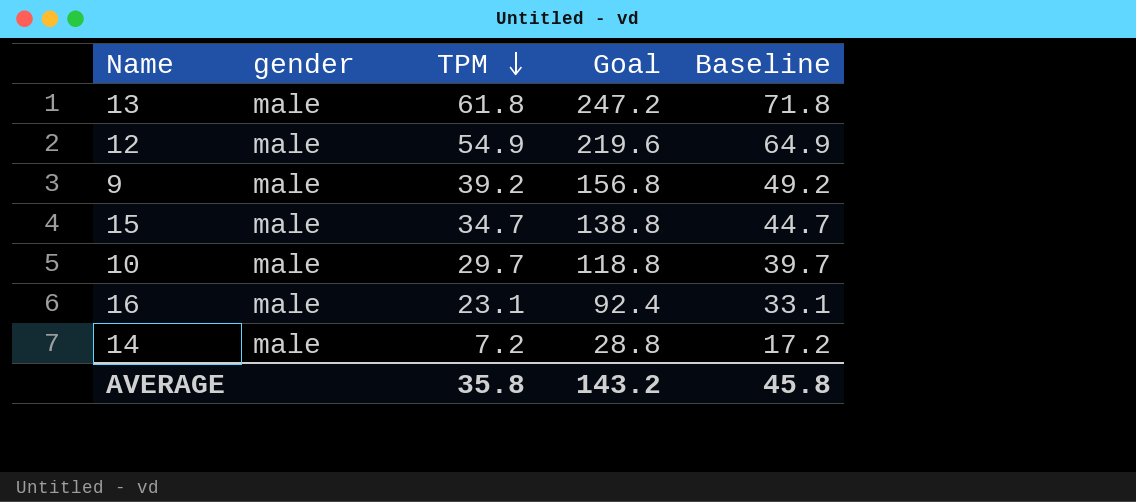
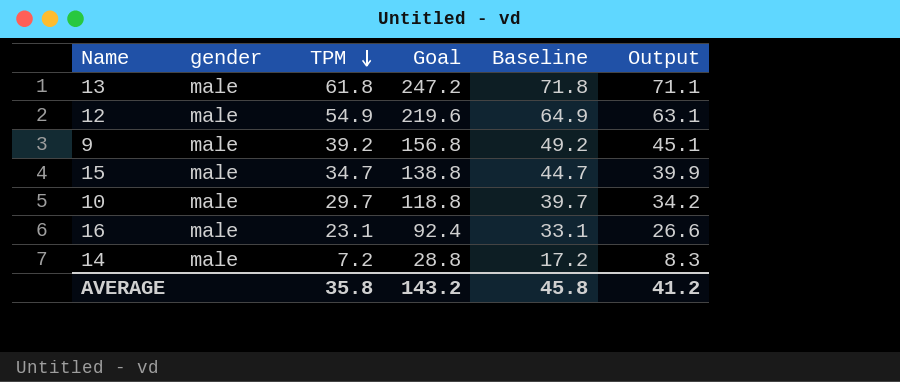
column Output | formula: none -> [TPM] * 1.15

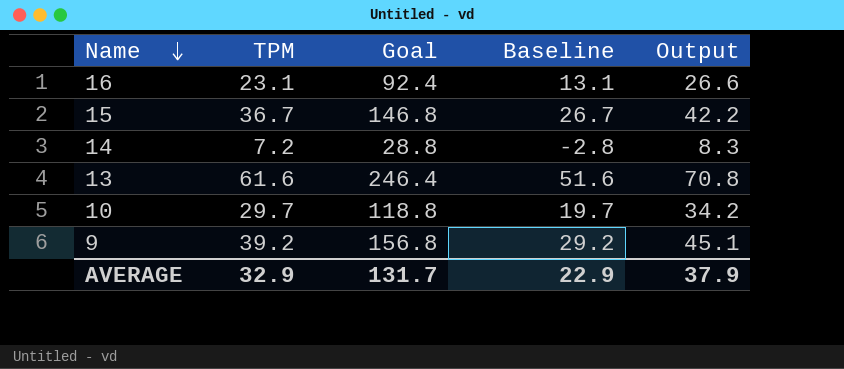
row order: TPM descending -> Name descending
column gender | position: 2 -> none
column Baseline | formula: [TPM] + 10 -> [TPM] - 10
row 12: male | 54.9 | 219.6 | 64.9 | 63.1 -> none
15 | TPM: 34.7 -> 36.7
15 | Goal: 138.8 -> 146.8
15 | Output: 39.9 -> 42.2
13 | TPM: 61.8 -> 61.6
13 | Goal: 247.2 -> 246.4
13 | Output: 71.1 -> 70.8
AVERAGE | TPM: 35.8 -> 32.9
AVERAGE | Goal: 143.2 -> 131.7
AVERAGE | Baseline: 45.8 -> 22.9
AVERAGE | Output: 41.2 -> 37.9

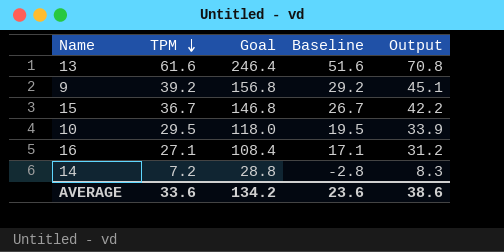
row order: Name descending -> TPM descending
10 | TPM: 29.7 -> 29.5
10 | Goal: 118.8 -> 118.0
10 | Baseline: 19.7 -> 19.5
10 | Output: 34.2 -> 33.9
16 | TPM: 23.1 -> 27.1
16 | Goal: 92.4 -> 108.4
16 | Baseline: 13.1 -> 17.1
16 | Output: 26.6 -> 31.2
AVERAGE | TPM: 32.9 -> 33.6
AVERAGE | Goal: 131.7 -> 134.2
AVERAGE | Baseline: 22.9 -> 23.6
AVERAGE | Output: 37.9 -> 38.6

